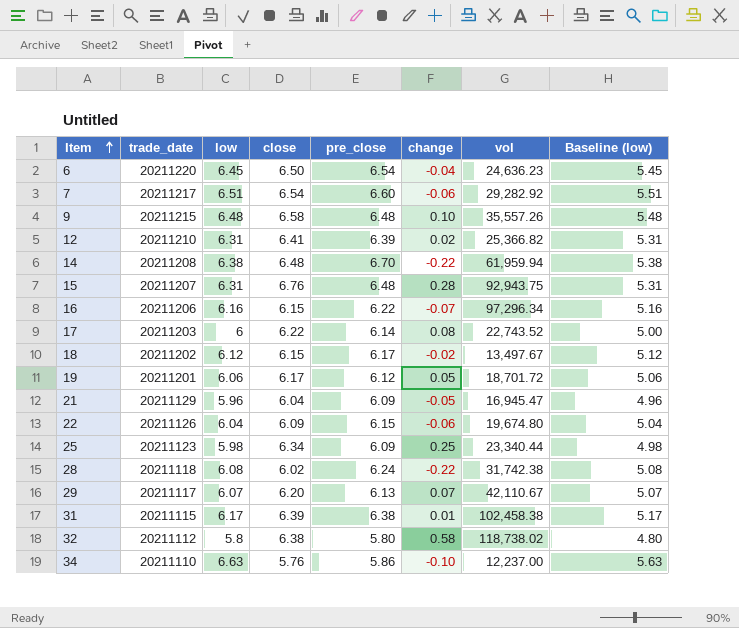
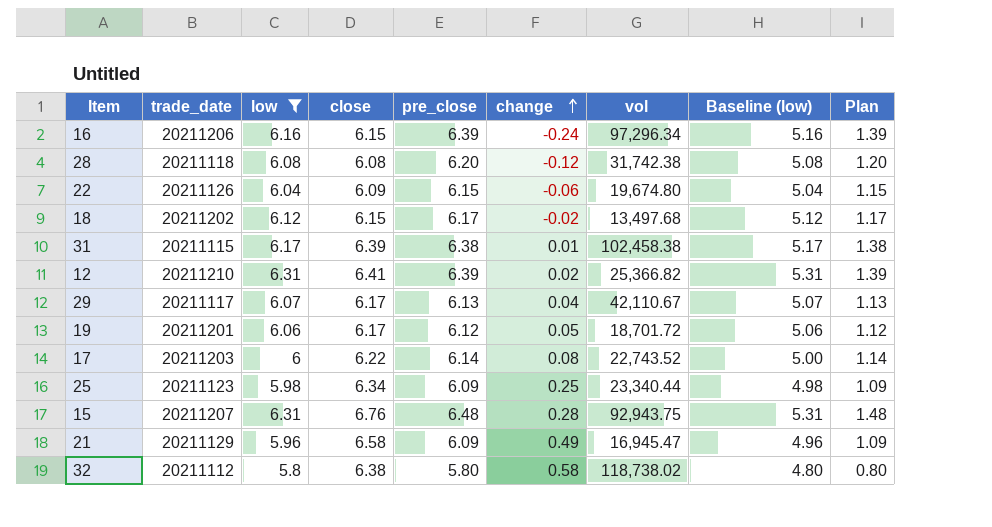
filter: none -> low <= 6.31
row order: Item ascending -> change ascending
column Plan | formula: none -> [pre_close] - 5
16 | pre_close: 6.22 -> 6.39
16 | change: -0.07 -> -0.24
28 | close: 6.02 -> 6.08
28 | pre_close: 6.24 -> 6.20
28 | change: -0.22 -> -0.12
18 | vol: 13,497.67 -> 13,497.68
29 | close: 6.20 -> 6.17
29 | change: 0.07 -> 0.04
21 | close: 6.04 -> 6.58
21 | change: -0.05 -> 0.49

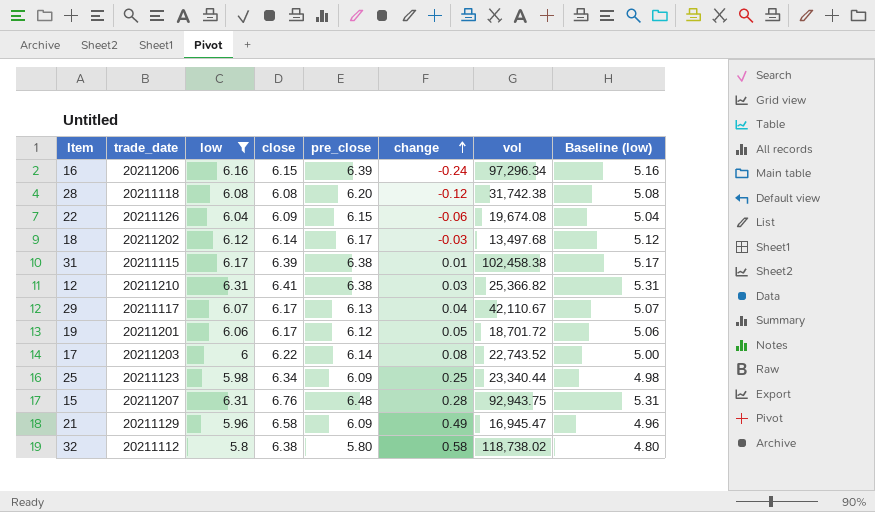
column Plan | formula: [pre_close] - 5 -> none
22 | vol: 19,674.80 -> 19,674.08
18 | close: 6.15 -> 6.14
18 | change: -0.02 -> -0.03
12 | pre_close: 6.39 -> 6.38
12 | change: 0.02 -> 0.03

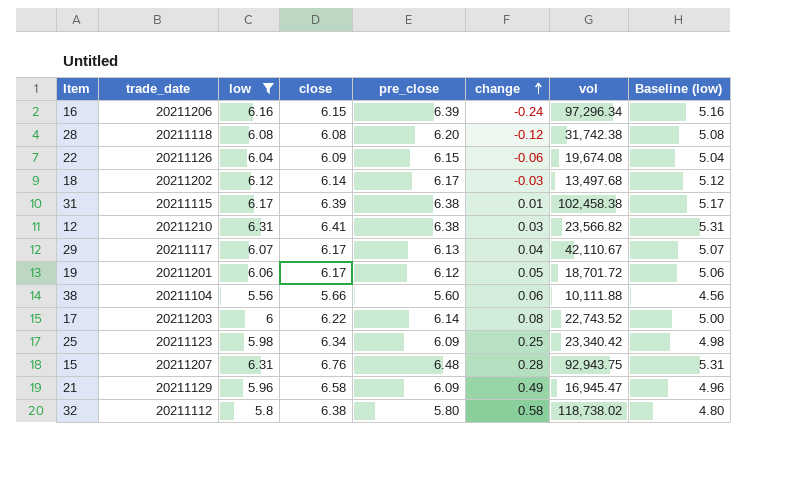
12 | vol: 25,366.82 -> 23,566.82
row 38: none -> 20211104 | 5.56 | 5.66 | 5.60 | 0.06 | 10,111.88 | 4.56
25 | vol: 23,340.44 -> 23,340.42

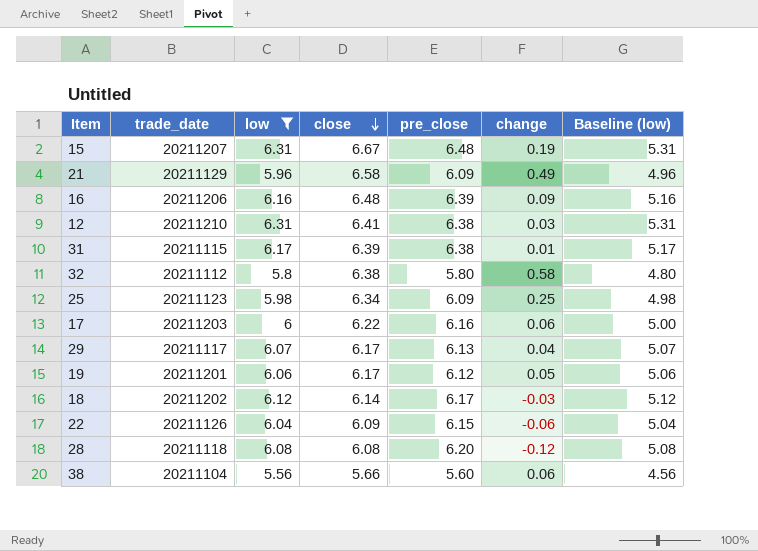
row order: change ascending -> close descending
column vol | position: 7 -> none
15 | close: 6.76 -> 6.67
15 | change: 0.28 -> 0.19
16 | close: 6.15 -> 6.48
16 | change: -0.24 -> 0.09
17 | pre_close: 6.14 -> 6.16
17 | change: 0.08 -> 0.06

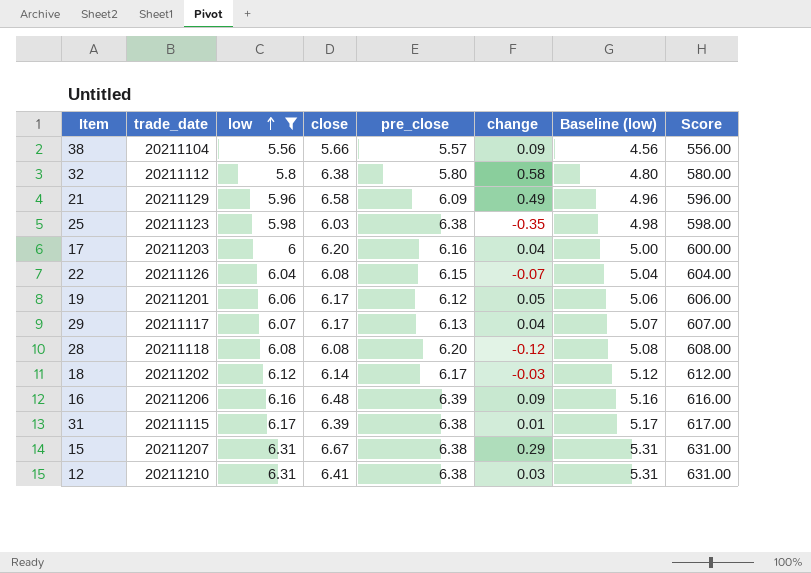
row order: close descending -> low ascending
column Score | formula: none -> [low] * 100
38 | pre_close: 5.60 -> 5.57
38 | change: 0.06 -> 0.09
25 | close: 6.34 -> 6.03
25 | pre_close: 6.09 -> 6.38
25 | change: 0.25 -> -0.35
17 | close: 6.22 -> 6.20
17 | change: 0.06 -> 0.04
22 | close: 6.09 -> 6.08
22 | change: -0.06 -> -0.07
15 | pre_close: 6.48 -> 6.38
15 | change: 0.19 -> 0.29

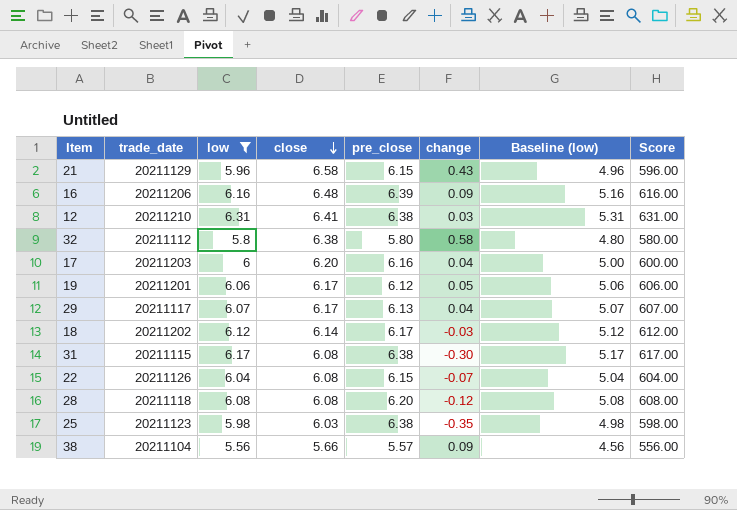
row order: low ascending -> close descending
row 15: 20211207 | 6.31 | 6.67 | 6.38 | 0.29 | 5.31 | 631.00 -> none
21 | pre_close: 6.09 -> 6.15
21 | change: 0.49 -> 0.43
31 | close: 6.39 -> 6.08
31 | change: 0.01 -> -0.30

